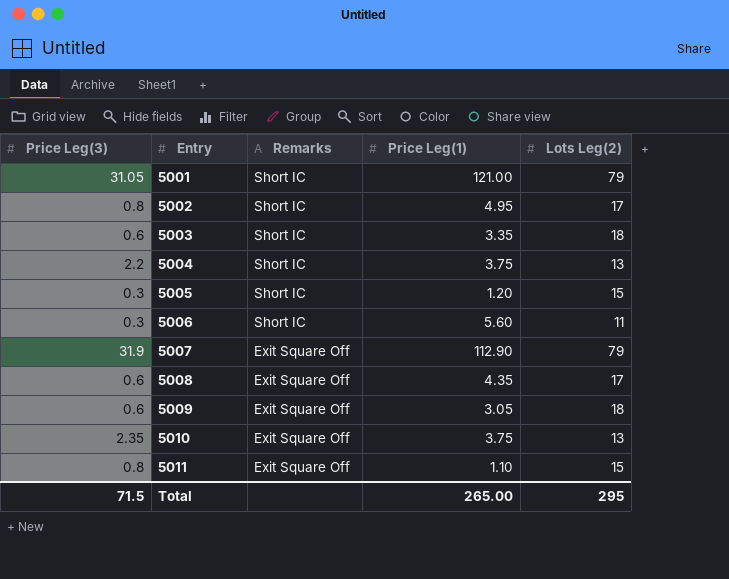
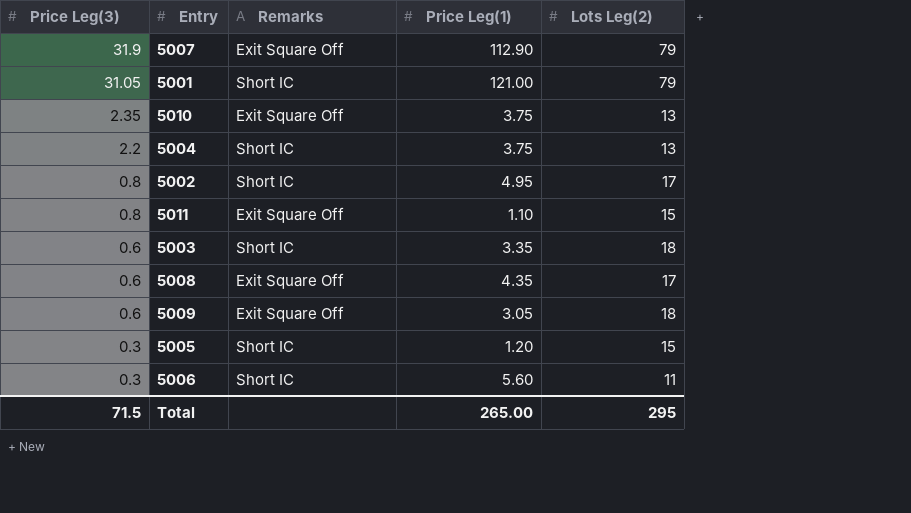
row order: Entry ascending -> Price Leg(3) descending

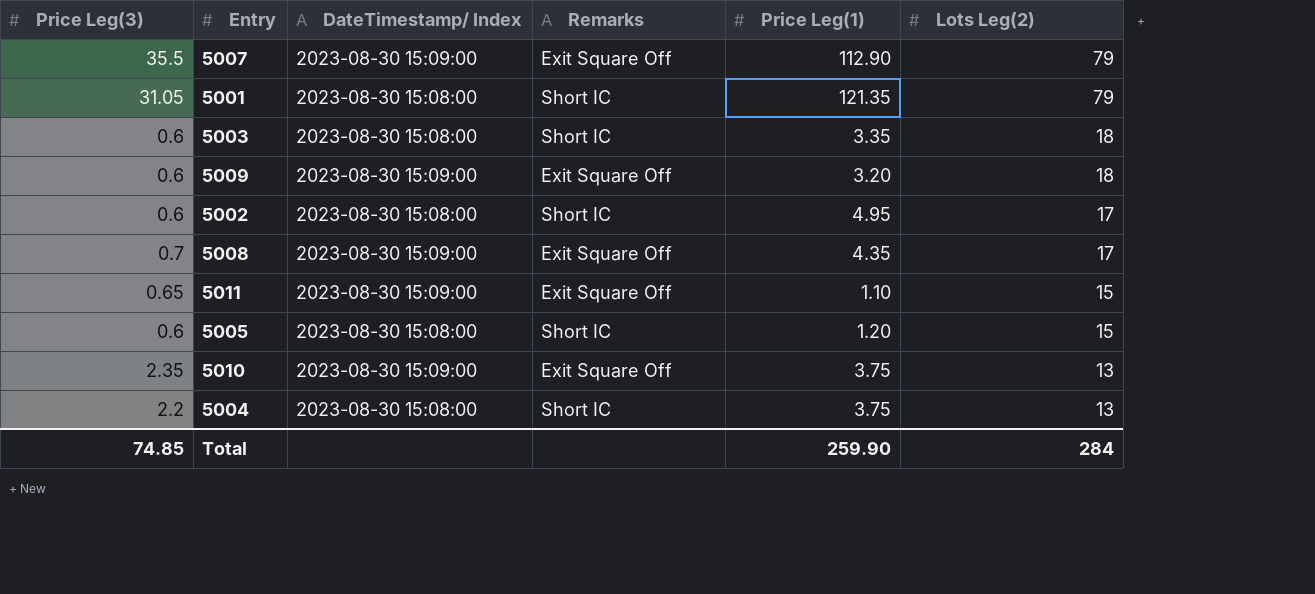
row order: Price Leg(3) descending -> Lots Leg(2) descending
column DateTimestamp/ Index | position: none -> 3
row 5006: 0.3 | Short IC | 5.60 | 11 -> none
5007 | Price Leg(3): 31.9 -> 35.5
5001 | Price Leg(1): 121.00 -> 121.35
5009 | Price Leg(1): 3.05 -> 3.20
5002 | Price Leg(3): 0.8 -> 0.6
5008 | Price Leg(3): 0.6 -> 0.7
5011 | Price Leg(3): 0.8 -> 0.65
5005 | Price Leg(3): 0.3 -> 0.6
Total | Price Leg(3): 71.5 -> 74.85
Total | Price Leg(1): 265.00 -> 259.90
Total | Lots Leg(2): 295 -> 284

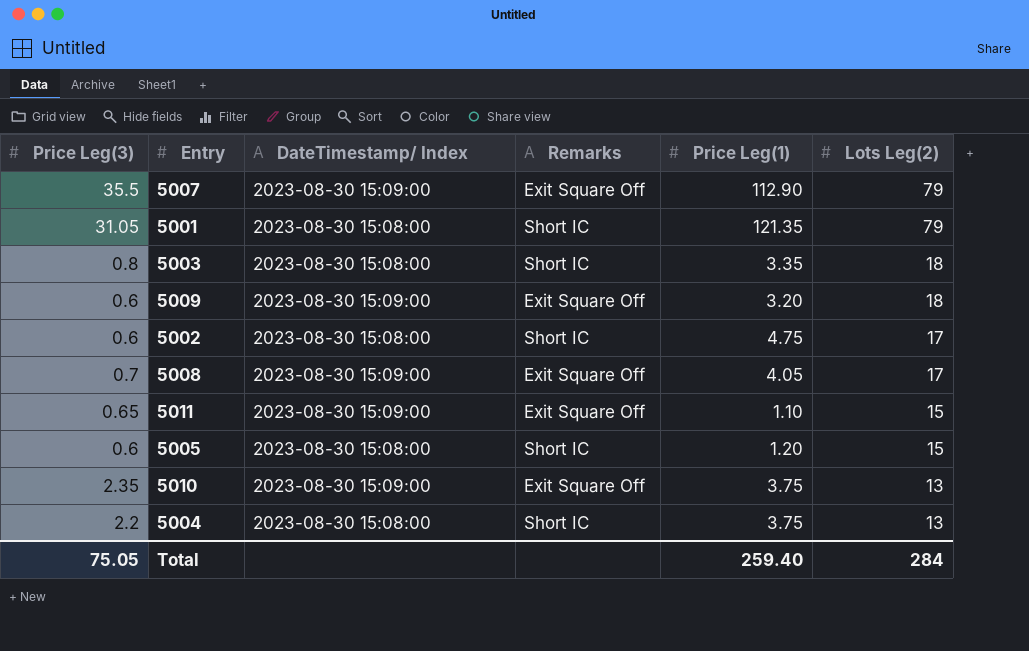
5003 | Price Leg(3): 0.6 -> 0.8
5002 | Price Leg(1): 4.95 -> 4.75
5008 | Price Leg(1): 4.35 -> 4.05
Total | Price Leg(3): 74.85 -> 75.05
Total | Price Leg(1): 259.90 -> 259.40

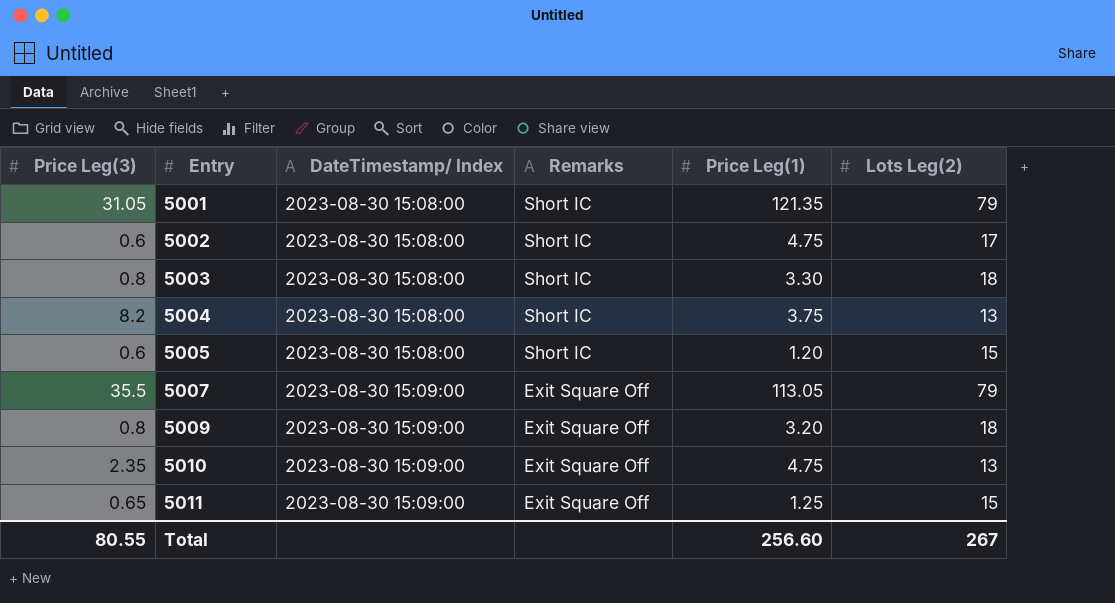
row order: Lots Leg(2) descending -> Entry ascending
row 5008: 0.7 | 2023-08-30 15:09:00 | Exit Square Off | 4.05 | 17 -> none
5003 | Price Leg(1): 3.35 -> 3.30
5004 | Price Leg(3): 2.2 -> 8.2
5007 | Price Leg(1): 112.90 -> 113.05
5009 | Price Leg(3): 0.6 -> 0.8
5010 | Price Leg(1): 3.75 -> 4.75
5011 | Price Leg(1): 1.10 -> 1.25
Total | Price Leg(3): 75.05 -> 80.55
Total | Price Leg(1): 259.40 -> 256.60
Total | Lots Leg(2): 284 -> 267

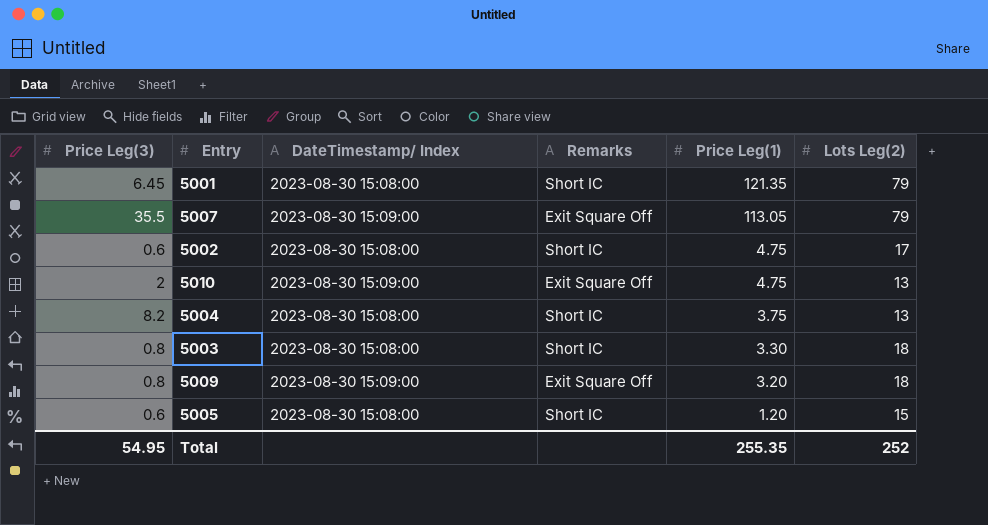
row order: Entry ascending -> Price Leg(1) descending
row 5011: 0.65 | 2023-08-30 15:09:00 | Exit Square Off | 1.25 | 15 -> none
5001 | Price Leg(3): 31.05 -> 6.45
5010 | Price Leg(3): 2.35 -> 2
Total | Price Leg(3): 80.55 -> 54.95
Total | Price Leg(1): 256.60 -> 255.35
Total | Lots Leg(2): 267 -> 252

